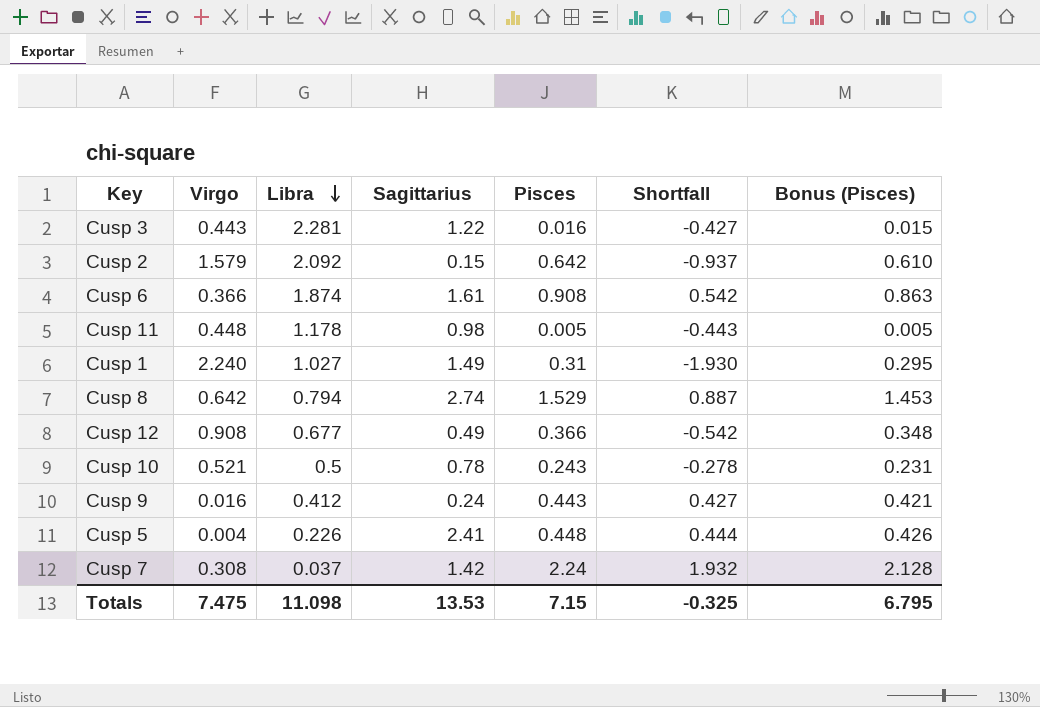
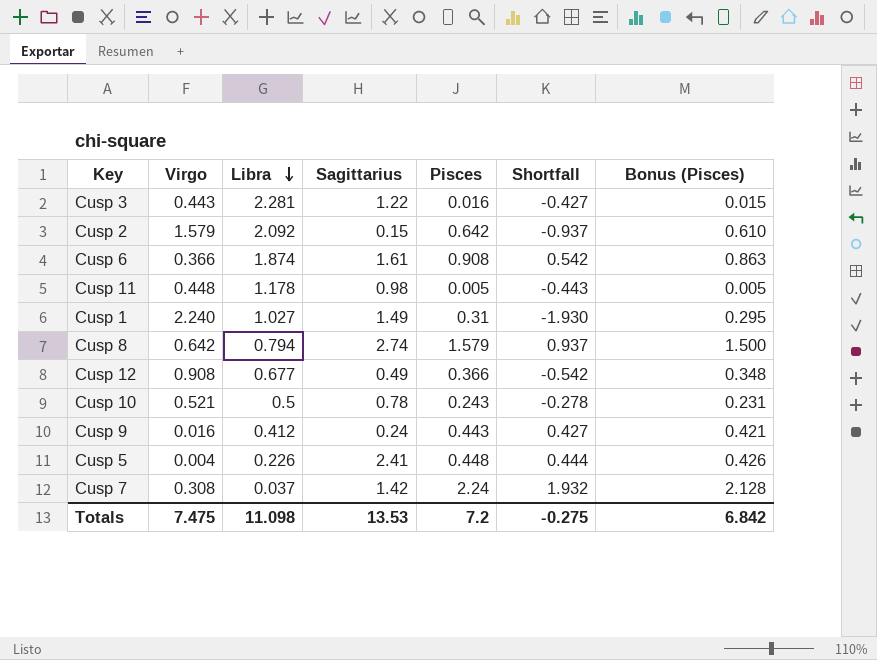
Cusp 8 | Pisces: 1.529 -> 1.579
Cusp 8 | Shortfall: 0.887 -> 0.937
Cusp 8 | Bonus (Pisces): 1.453 -> 1.500
Totals | Pisces: 7.15 -> 7.2
Totals | Shortfall: -0.325 -> -0.275
Totals | Bonus (Pisces): 6.795 -> 6.842

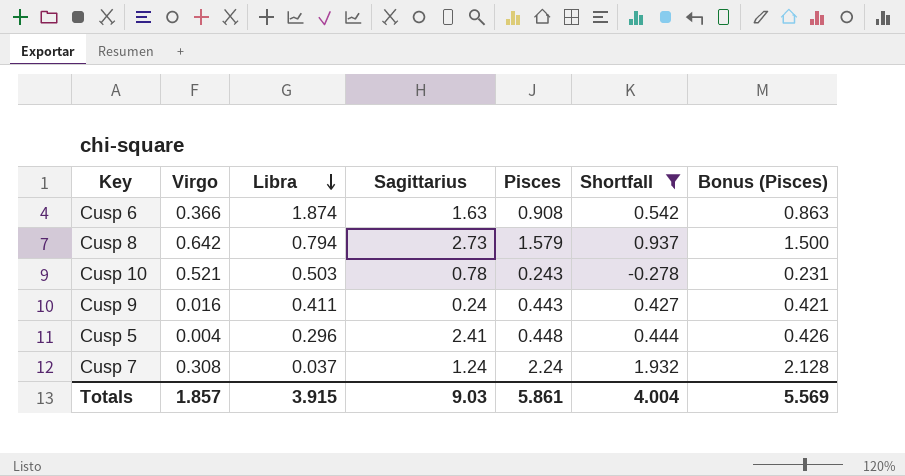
filter: none -> Shortfall >= -0.278
Cusp 6 | Sagittarius: 1.61 -> 1.63
Cusp 8 | Sagittarius: 2.74 -> 2.73
Cusp 10 | Libra: 0.5 -> 0.503
Cusp 9 | Libra: 0.412 -> 0.411
Cusp 5 | Libra: 0.226 -> 0.296
Cusp 7 | Sagittarius: 1.42 -> 1.24
Totals | Virgo: 7.475 -> 1.857
Totals | Libra: 11.098 -> 3.915
Totals | Sagittarius: 13.53 -> 9.03
Totals | Pisces: 7.2 -> 5.861
Totals | Shortfall: -0.275 -> 4.004
Totals | Bonus (Pisces): 6.842 -> 5.569

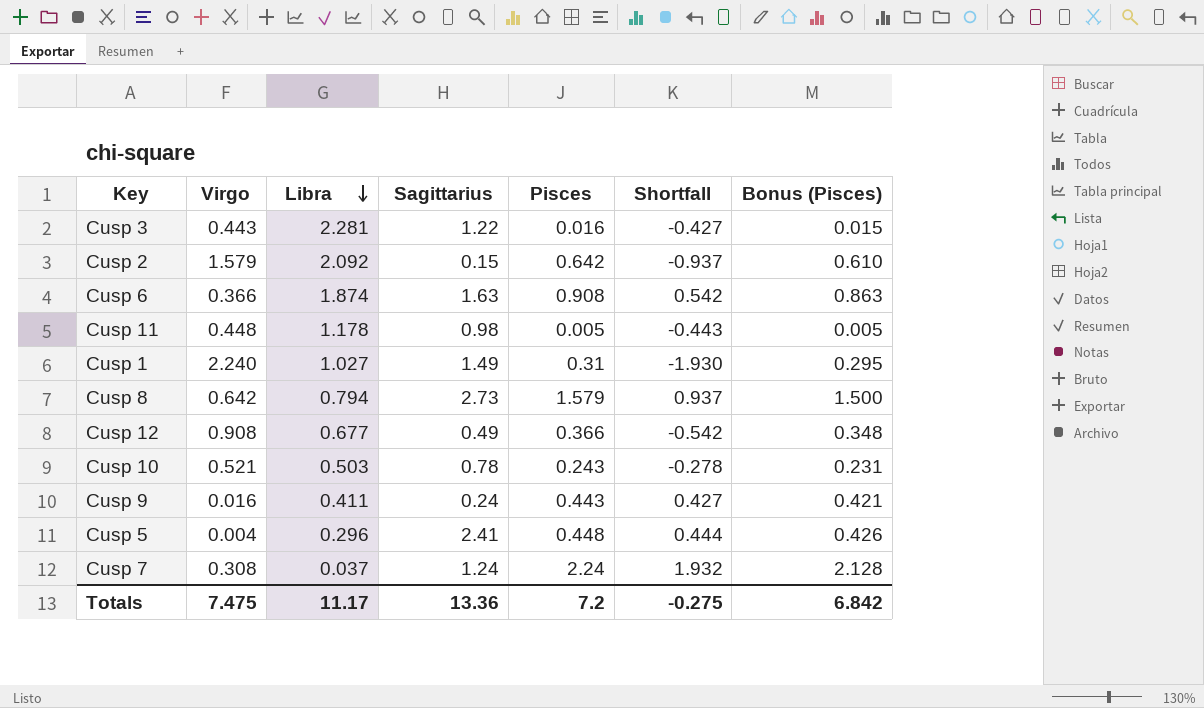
filter: Shortfall >= -0.278 -> none
Totals | Virgo: 1.857 -> 7.475
Totals | Libra: 3.915 -> 11.17
Totals | Sagittarius: 9.03 -> 13.36
Totals | Pisces: 5.861 -> 7.2
Totals | Shortfall: 4.004 -> -0.275
Totals | Bonus (Pisces): 5.569 -> 6.842

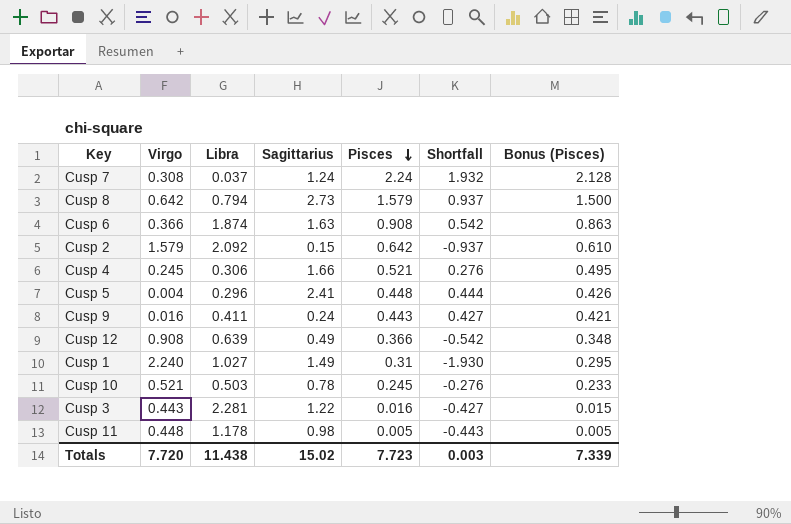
row order: Libra descending -> Pisces descending
row Cusp 4: none -> 0.245 | 0.306 | 1.66 | 0.521 | 0.276 | 0.495
Cusp 12 | Libra: 0.677 -> 0.639
Cusp 10 | Pisces: 0.243 -> 0.245
Cusp 10 | Shortfall: -0.278 -> -0.276
Cusp 10 | Bonus (Pisces): 0.231 -> 0.233
Totals | Virgo: 7.475 -> 7.720
Totals | Libra: 11.17 -> 11.438
Totals | Sagittarius: 13.36 -> 15.02
Totals | Pisces: 7.2 -> 7.723
Totals | Shortfall: -0.275 -> 0.003
Totals | Bonus (Pisces): 6.842 -> 7.339

